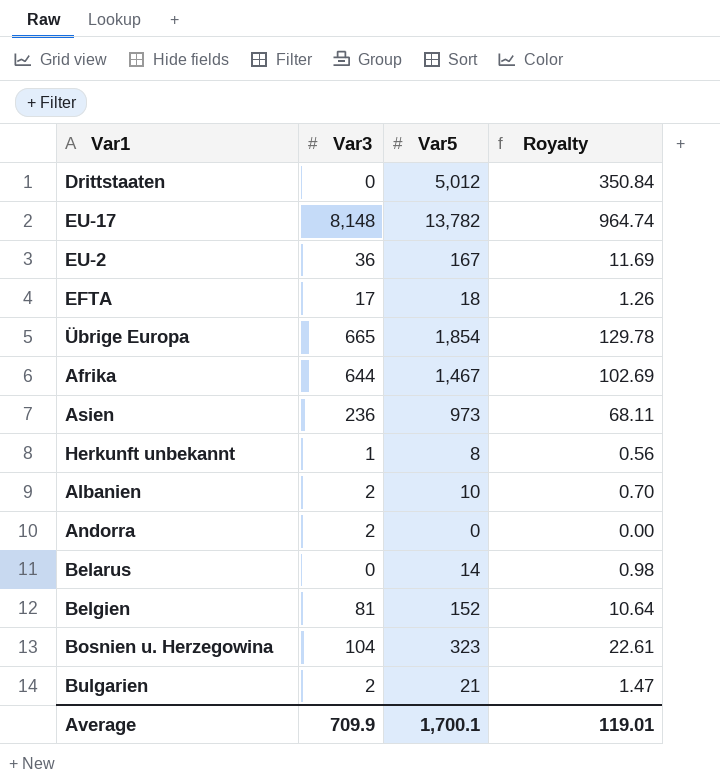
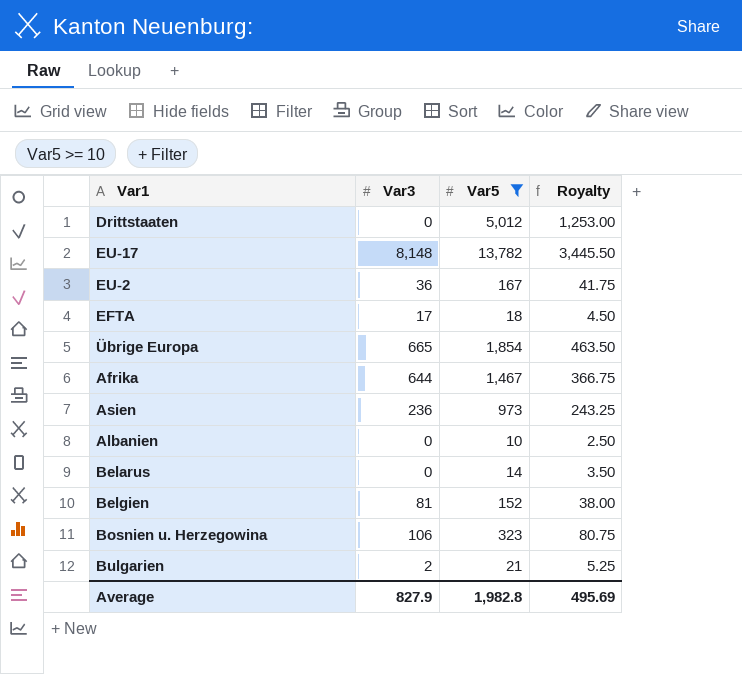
filter: none -> Var5 >= 10
column Royalty | formula: [Var5] * 0.07 -> [Var5] * 0.25
Albanien | Var3: 2 -> 0
Bosnien u. Herzegowina | Var3: 104 -> 106
Average | Var3: 709.9 -> 827.9
Average | Var5: 1,700.1 -> 1,982.8
Average | Royalty: 119.01 -> 495.69

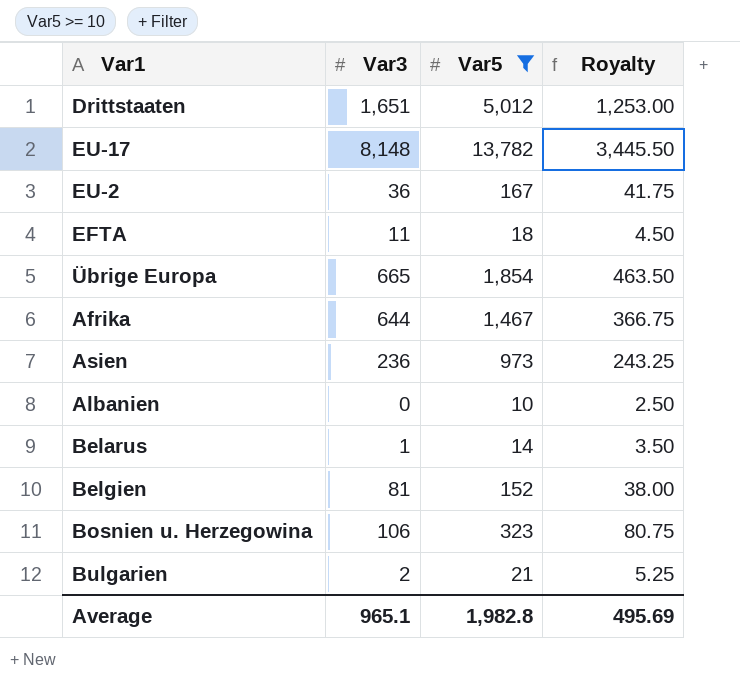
Drittstaaten | Var3: 0 -> 1,651
EFTA | Var3: 17 -> 11
Belarus | Var3: 0 -> 1
Average | Var3: 827.9 -> 965.1

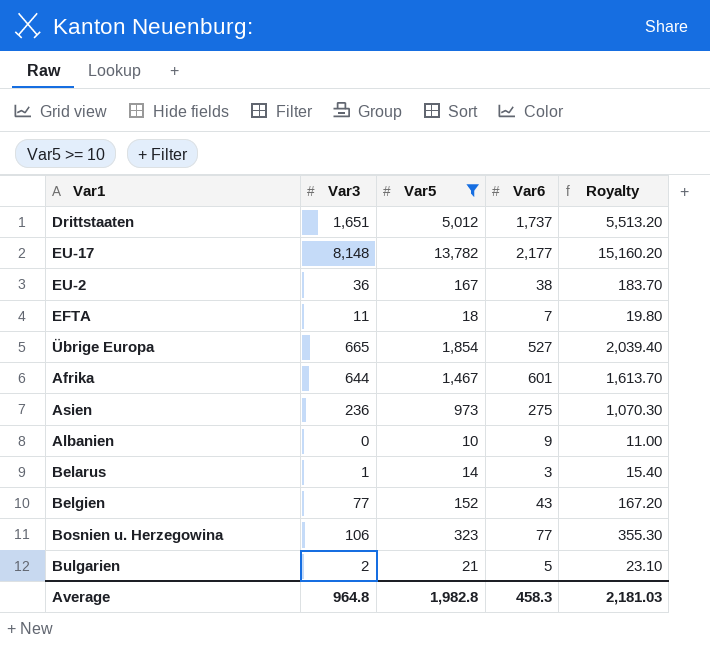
column Var6 | position: none -> 4
column Royalty | formula: [Var5] * 0.25 -> [Var5] * 1.1
Belgien | Var3: 81 -> 77
Average | Var3: 965.1 -> 964.8
Average | Royalty: 495.69 -> 2,181.03

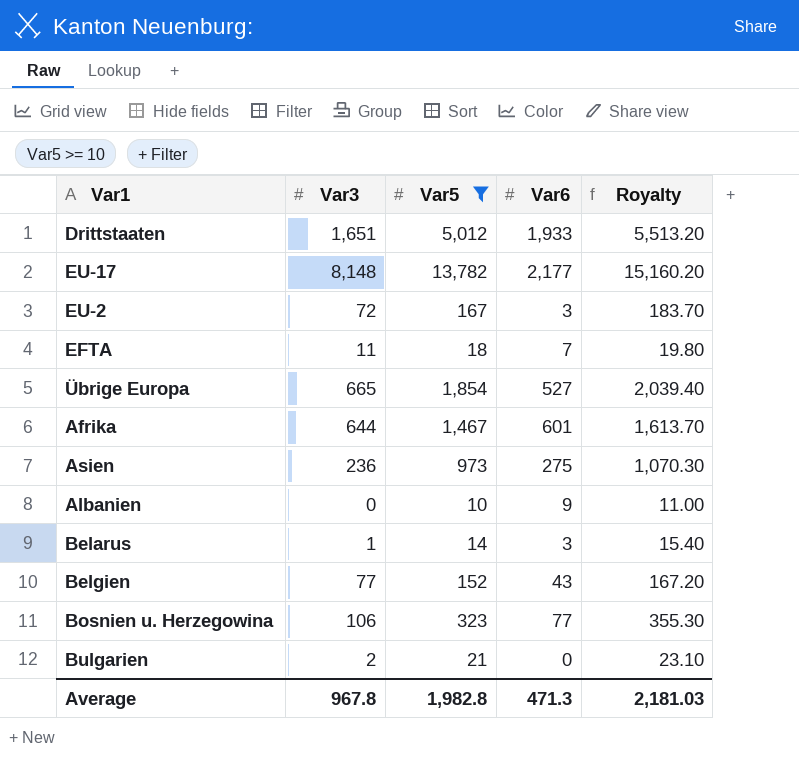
Drittstaaten | Var6: 1,737 -> 1,933
EU-2 | Var3: 36 -> 72
EU-2 | Var6: 38 -> 3
Bulgarien | Var6: 5 -> 0
Average | Var3: 964.8 -> 967.8
Average | Var6: 458.3 -> 471.3

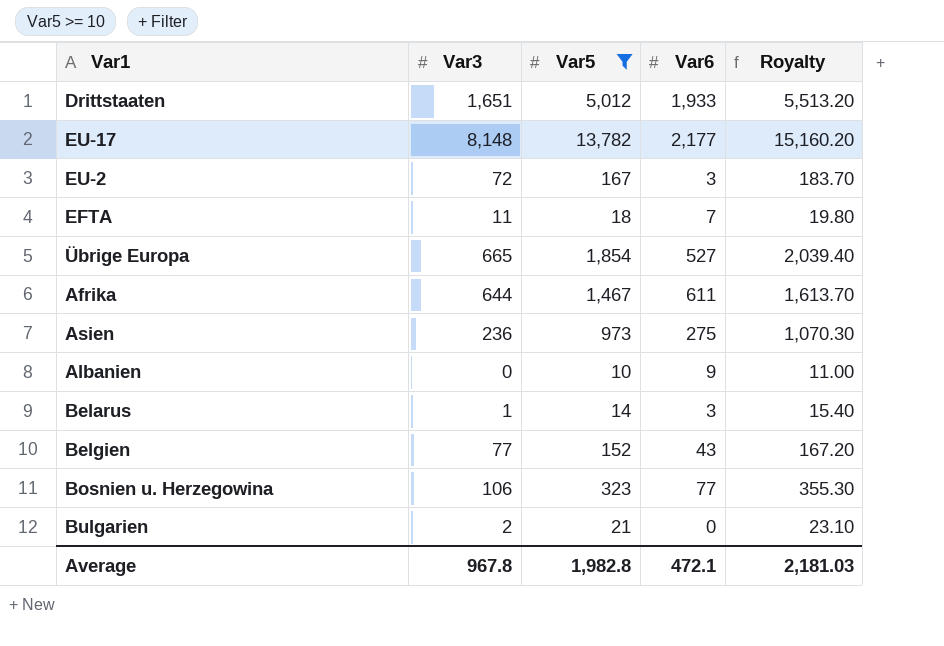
Afrika | Var6: 601 -> 611
Average | Var6: 471.3 -> 472.1

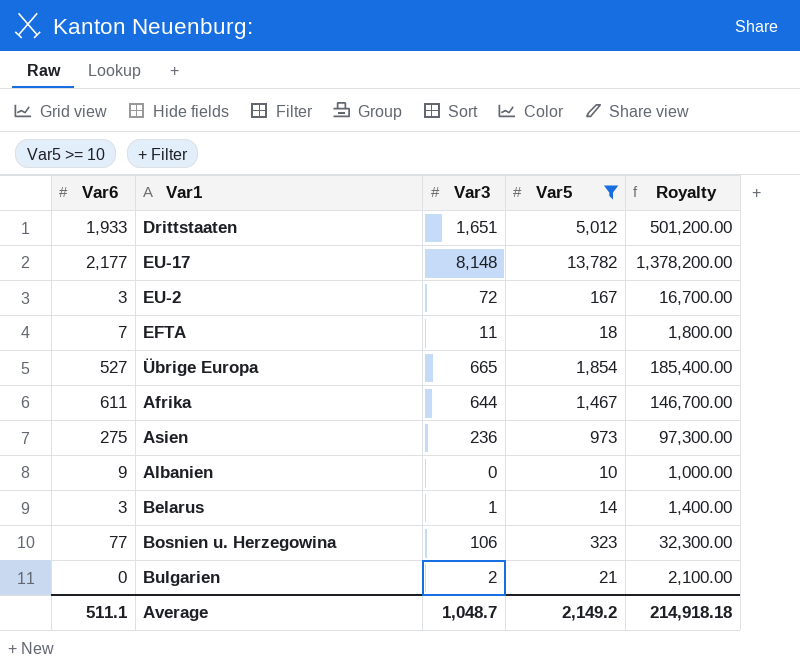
column Var6 | position: 4 -> 1
column Royalty | formula: [Var5] * 1.1 -> [Var5] * 100
row Belgien: 77 | 152 | 43 | 167.20 -> none
Average | Var6: 472.1 -> 511.1
Average | Var3: 967.8 -> 1,048.7
Average | Var5: 1,982.8 -> 2,149.2
Average | Royalty: 2,181.03 -> 214,918.18

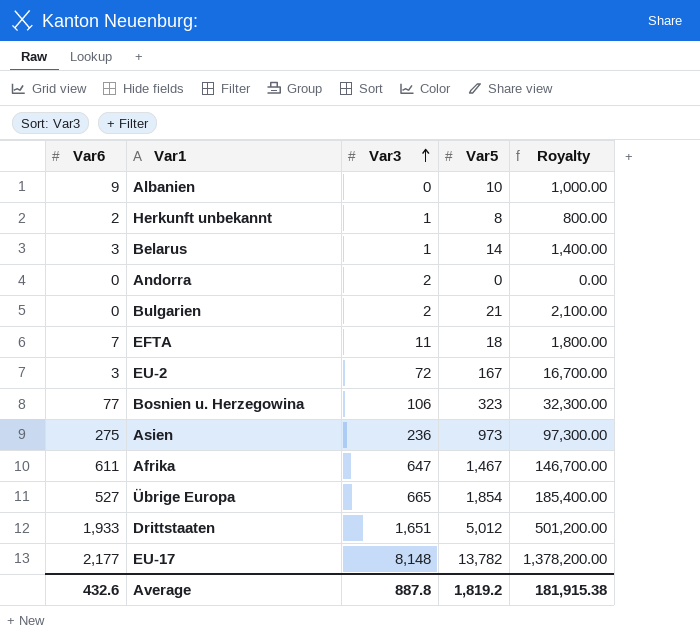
filter: Var5 >= 10 -> none
row order: none -> Var3 ascending
Afrika | Var3: 644 -> 647
Average | Var6: 511.1 -> 432.6
Average | Var3: 1,048.7 -> 887.8
Average | Var5: 2,149.2 -> 1,819.2
Average | Royalty: 214,918.18 -> 181,915.38

